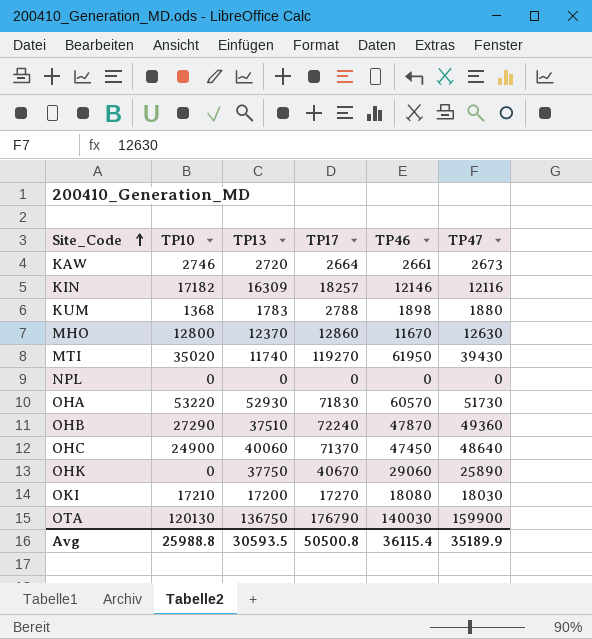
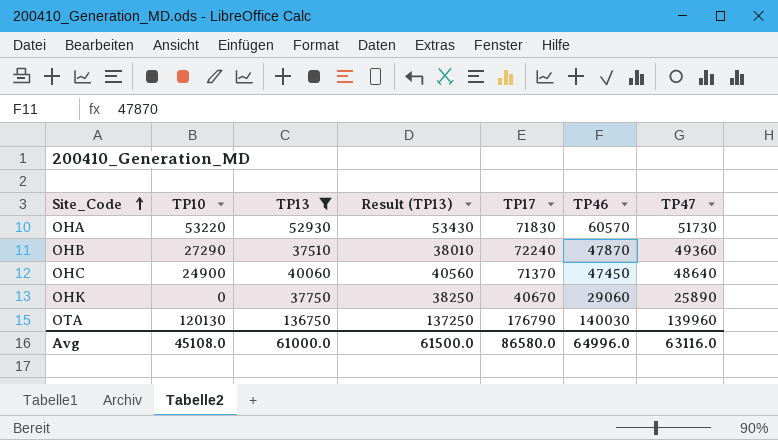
filter: none -> TP13 >= 37510
column Result (TP13) | formula: none -> [TP13] + 500
OTA | TP47: 159900 -> 139960
Avg | TP10: 25988.8 -> 45108.0
Avg | TP13: 30593.5 -> 61000.0
Avg | TP17: 50500.8 -> 86580.0
Avg | TP46: 36115.4 -> 64996.0
Avg | TP47: 35189.9 -> 63116.0

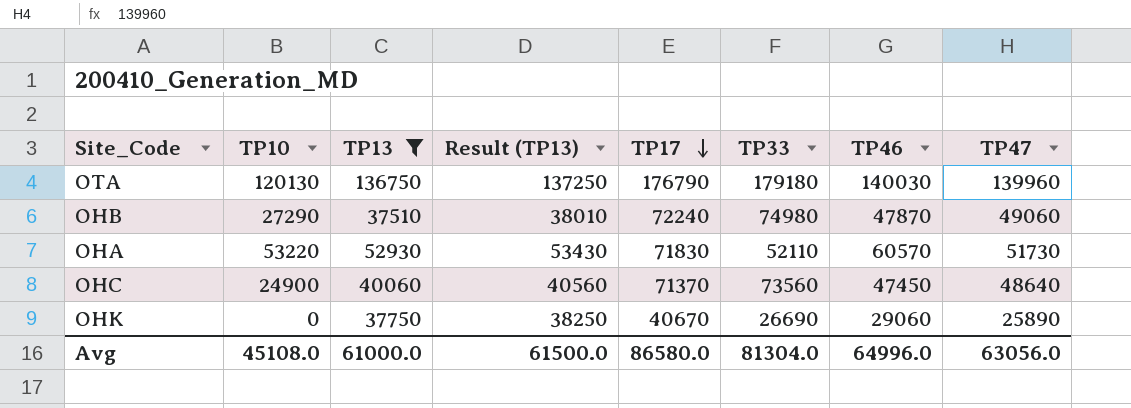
row order: Site_Code ascending -> TP17 descending
column TP33 | position: none -> 6
OHB | TP47: 49360 -> 49060
Avg | TP47: 63116.0 -> 63056.0

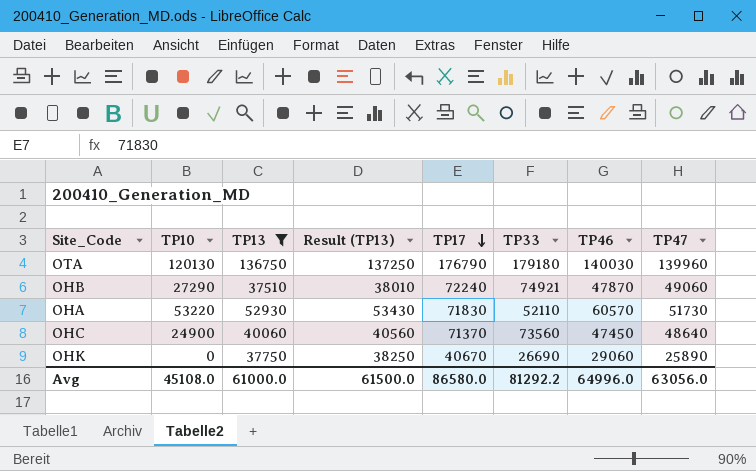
OHB | TP33: 74980 -> 74921
Avg | TP33: 81304.0 -> 81292.2

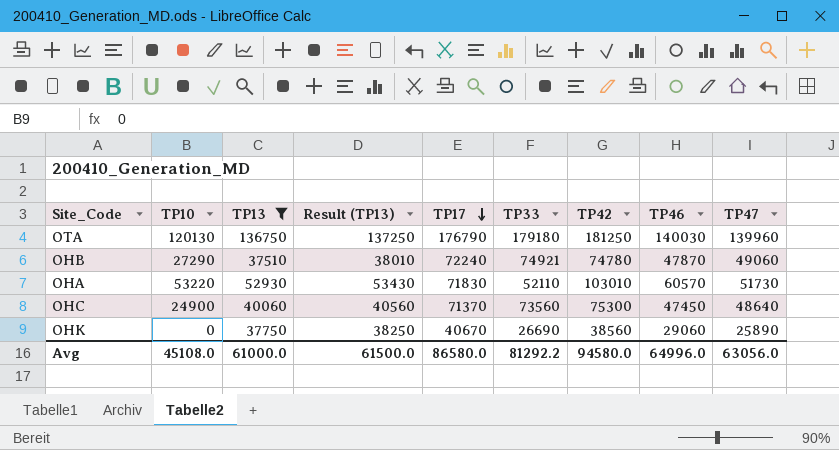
column TP42 | position: none -> 7

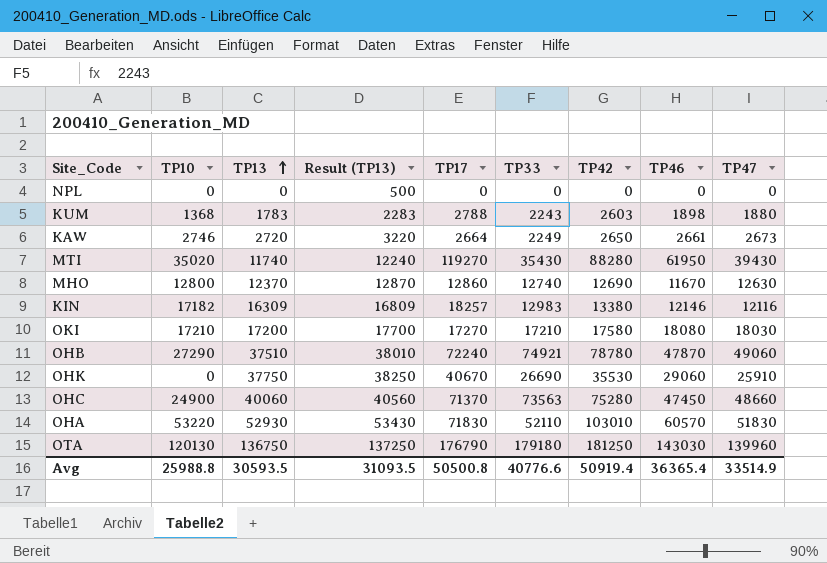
filter: TP13 >= 37510 -> none
row order: TP17 descending -> TP13 ascending
OHB | TP42: 74780 -> 78780
OHK | TP42: 38560 -> 35530
OHK | TP47: 25890 -> 25910
OHC | TP33: 73560 -> 73563
OHC | TP42: 75300 -> 75280
OHC | TP47: 48640 -> 48660
OHA | TP47: 51730 -> 51830
OTA | TP46: 140030 -> 143030
Avg | TP10: 45108.0 -> 25988.8
Avg | TP13: 61000.0 -> 30593.5
Avg | Result (TP13): 61500.0 -> 31093.5
Avg | TP17: 86580.0 -> 50500.8
Avg | TP33: 81292.2 -> 40776.6
Avg | TP42: 94580.0 -> 50919.4
Avg | TP46: 64996.0 -> 36365.4
Avg | TP47: 63056.0 -> 33514.9

